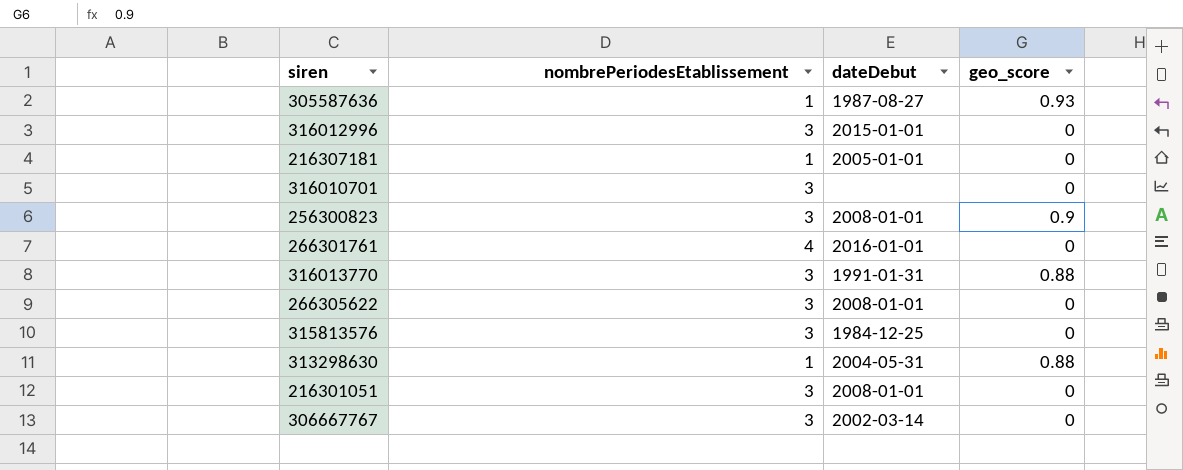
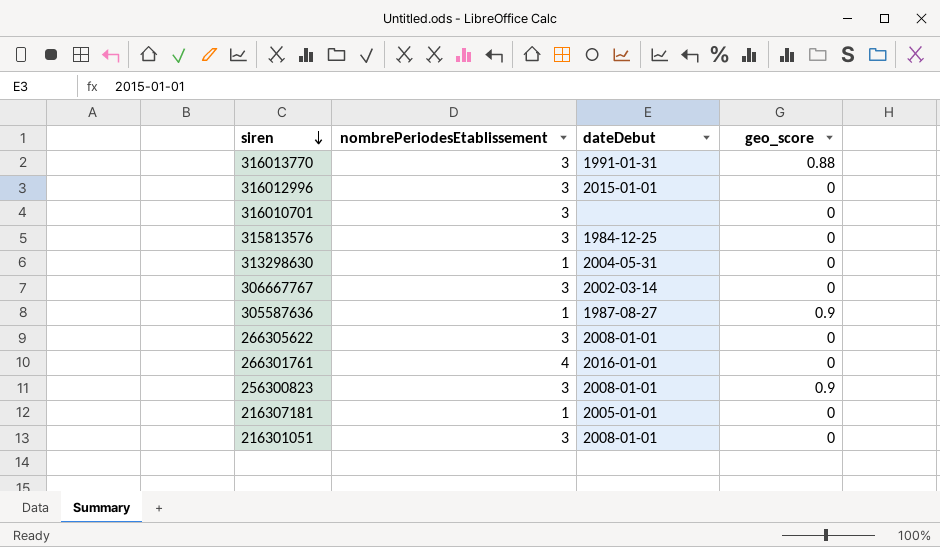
row order: none -> siren descending
313298630 | geo_score: 0.88 -> 0
305587636 | geo_score: 0.93 -> 0.9

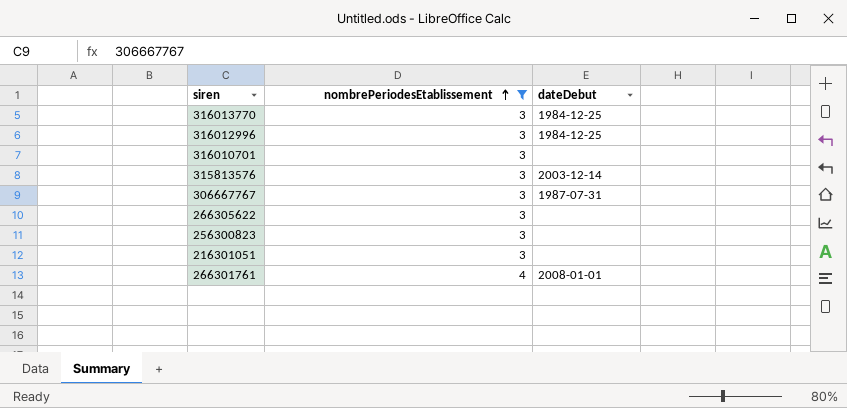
filter: none -> nombrePeriodesEtablissement != 1
row order: siren descending -> nombrePeriodesEtablissement ascending
column geo_score | position: 4 -> none
316013770 | dateDebut: 1991-01-31 -> 1984-12-25
316012996 | dateDebut: 2015-01-01 -> 1984-12-25
315813576 | dateDebut: 1984-12-25 -> 2003-12-14
306667767 | dateDebut: 2002-03-14 -> 1987-07-31
266305622 | dateDebut: 2008-01-01 -> none
256300823 | dateDebut: 2008-01-01 -> none
216301051 | dateDebut: 2008-01-01 -> none
266301761 | dateDebut: 2016-01-01 -> 2008-01-01

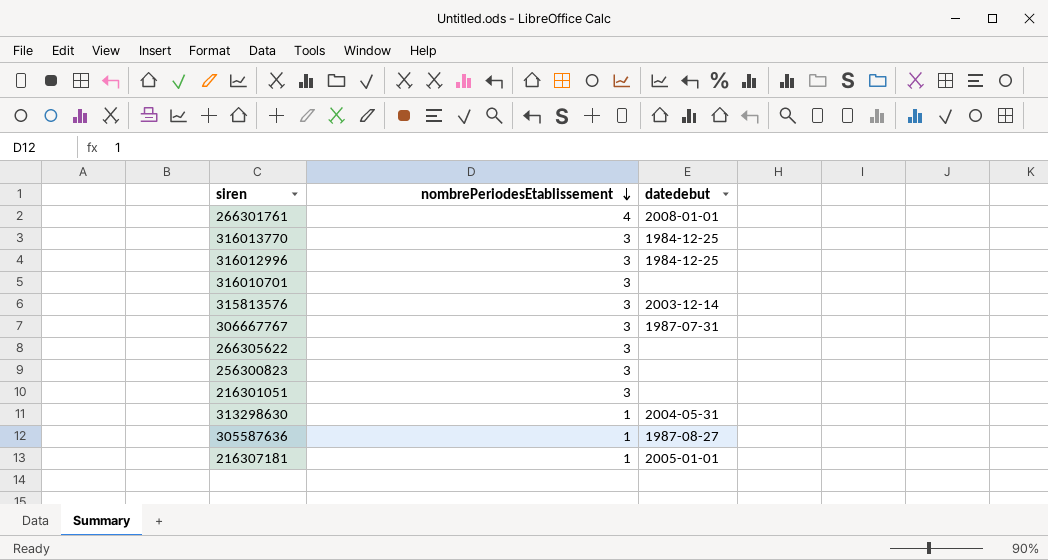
filter: nombrePeriodesEtablissement != 1 -> none
row order: nombrePeriodesEtablissement ascending -> nombrePeriodesEtablissement descending
column name: dateDebut -> datedebut

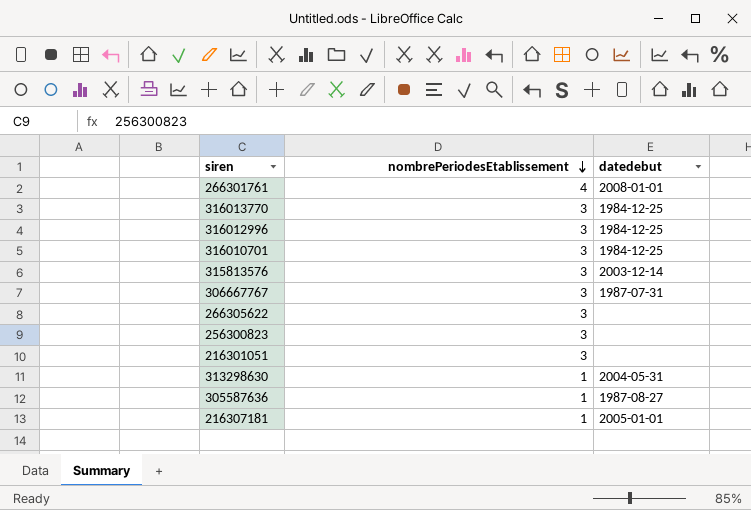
316010701 | datedebut: none -> 1984-12-25

